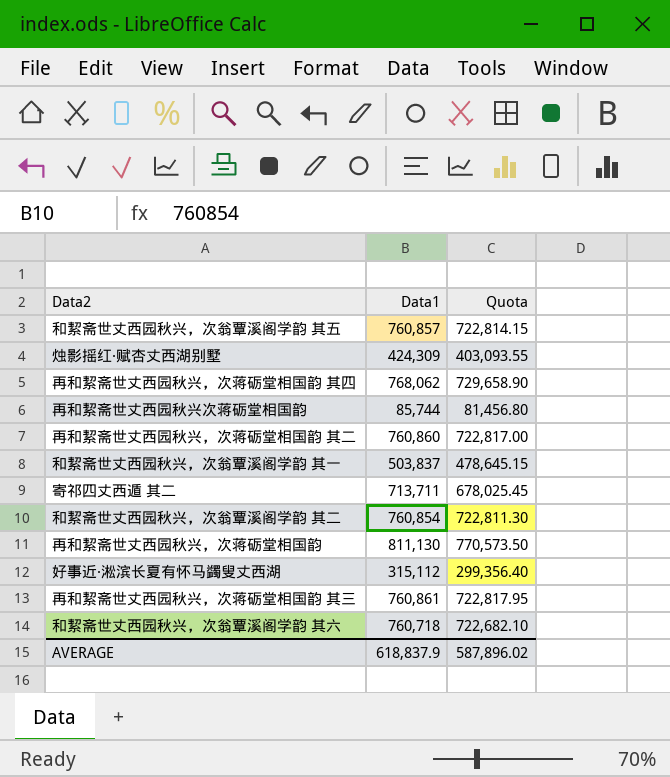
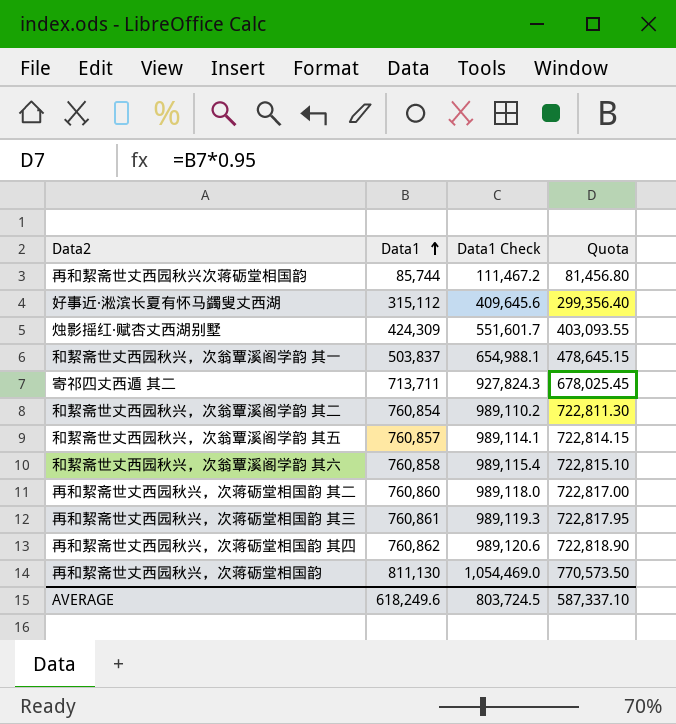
row order: none -> Data1 ascending
column Data1 Check | formula: none -> [Data1] * 1.3
和絜斋世丈西园秋兴，次翁覃溪阁学韵 其六 | Data1: 760,718 -> 760,858
和絜斋世丈西园秋兴，次翁覃溪阁学韵 其六 | Quota: 722,682.10 -> 722,815.10
再和絜斋世丈西园秋兴，次蒋砺堂相国韵 其四 | Data1: 768,062 -> 760,862
再和絜斋世丈西园秋兴，次蒋砺堂相国韵 其四 | Quota: 729,658.90 -> 722,818.90
AVERAGE | Data1: 618,837.9 -> 618,249.6
AVERAGE | Quota: 587,896.02 -> 587,337.10

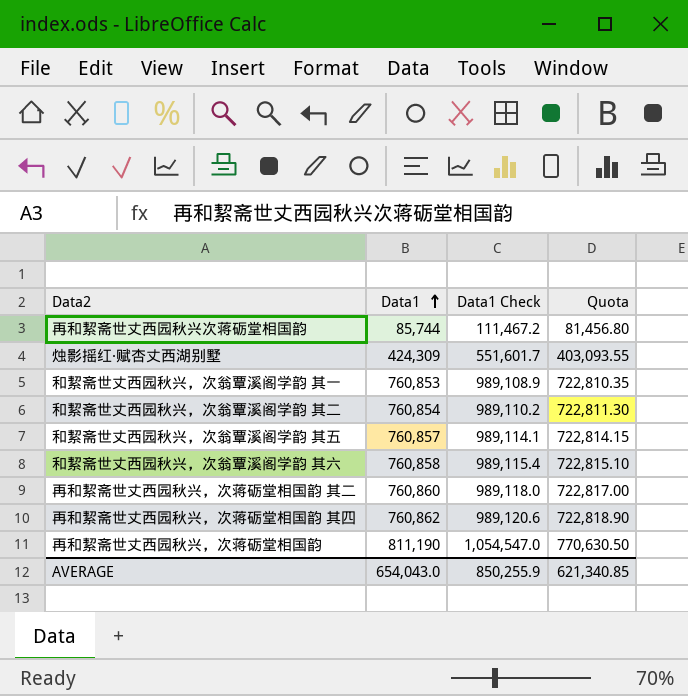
row 好事近·淞滨长夏有怀马蠲叟丈西湖: 315,112 | 409,645.6 | 299,356.40 -> none
row 寄祁四丈西遁 其二: 713,711 | 927,824.3 | 678,025.45 -> none
row 再和絜斋世丈西园秋兴，次蒋砺堂相国韵 其三: 760,861 | 989,119.3 | 722,817.95 -> none
和絜斋世丈西园秋兴，次翁覃溪阁学韵 其一 | Data1: 503,837 -> 760,853
和絜斋世丈西园秋兴，次翁覃溪阁学韵 其一 | Data1 Check: 654,988.1 -> 989,108.9
和絜斋世丈西园秋兴，次翁覃溪阁学韵 其一 | Quota: 478,645.15 -> 722,810.35
再和絜斋世丈西园秋兴，次蒋砺堂相国韵 | Data1: 811,130 -> 811,190
再和絜斋世丈西园秋兴，次蒋砺堂相国韵 | Data1 Check: 1,054,469.0 -> 1,054,547.0
再和絜斋世丈西园秋兴，次蒋砺堂相国韵 | Quota: 770,573.50 -> 770,630.50
AVERAGE | Data1: 618,249.6 -> 654,043.0
AVERAGE | Data1 Check: 803,724.5 -> 850,255.9
AVERAGE | Quota: 587,337.10 -> 621,340.85

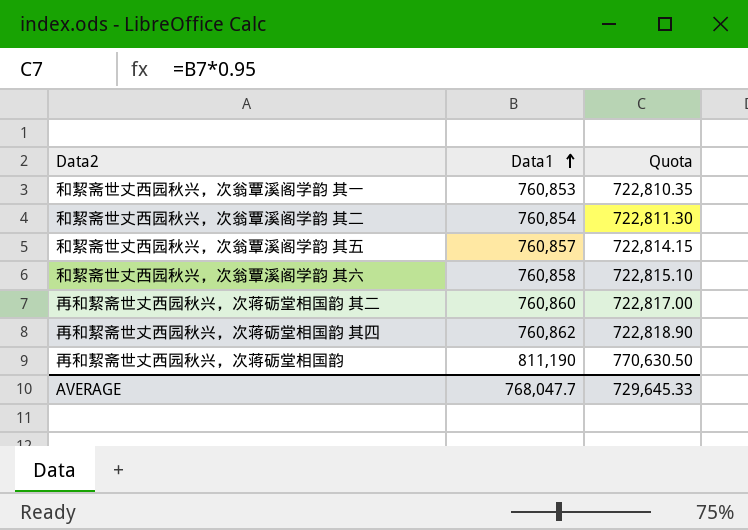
column Data1 Check | formula: [Data1] * 1.3 -> none
row 再和絜斋世丈西园秋兴次蒋砺堂相国韵: 85,744 | 111,467.2 | 81,456.80 -> none
row 烛影摇红·赋杏丈西湖别墅: 424,309 | 551,601.7 | 403,093.55 -> none
AVERAGE | Data1: 654,043.0 -> 768,047.7
AVERAGE | Quota: 621,340.85 -> 729,645.33

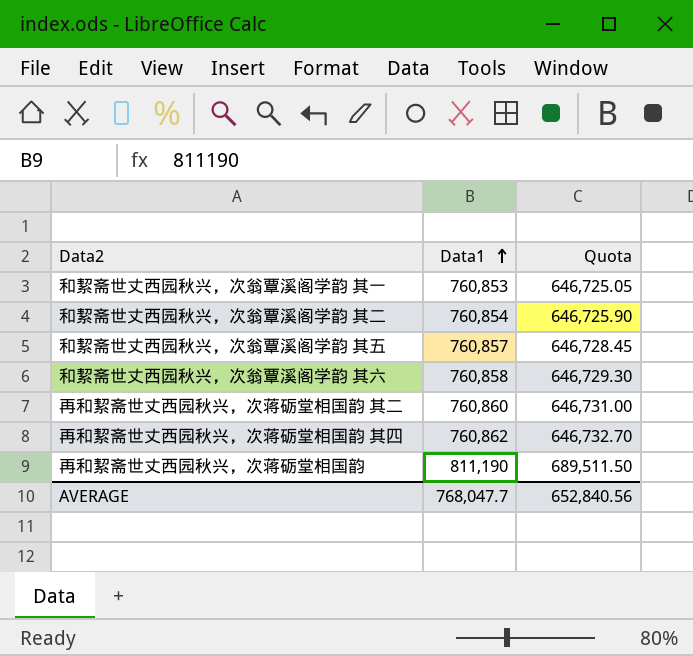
column Quota | formula: [Data1] * 0.95 -> [Data1] * 0.85
AVERAGE | Quota: 729,645.33 -> 652,840.56

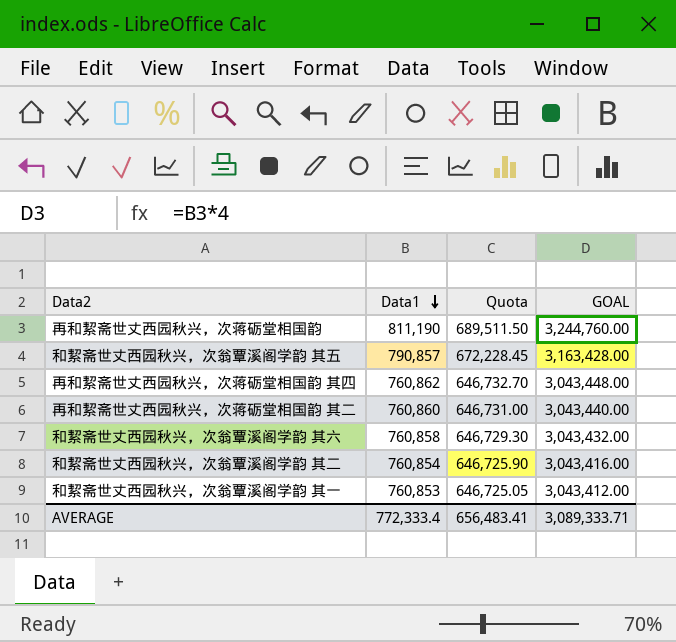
row order: Data1 ascending -> Data1 descending
column GOAL | formula: none -> [Data1] * 4
和絜斋世丈西园秋兴，次翁覃溪阁学韵 其五 | Data1: 760,857 -> 790,857
和絜斋世丈西园秋兴，次翁覃溪阁学韵 其五 | Quota: 646,728.45 -> 672,228.45
AVERAGE | Data1: 768,047.7 -> 772,333.4
AVERAGE | Quota: 652,840.56 -> 656,483.41

